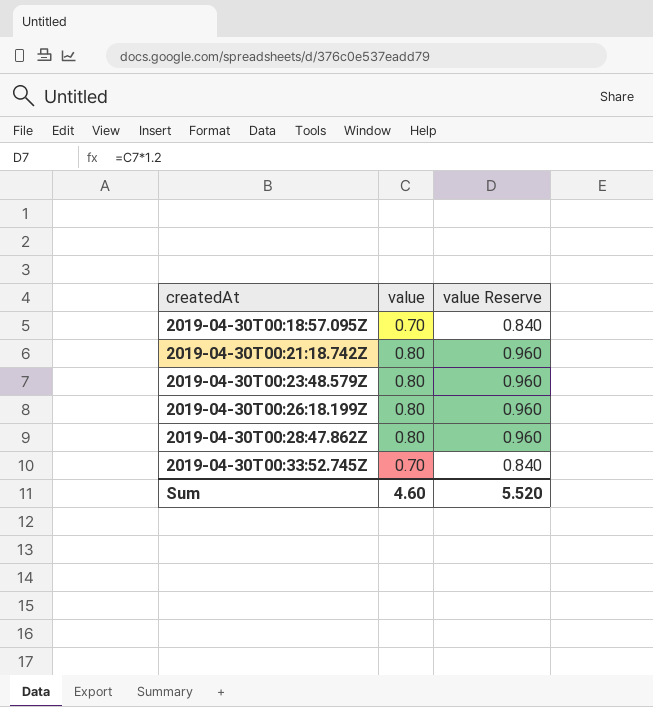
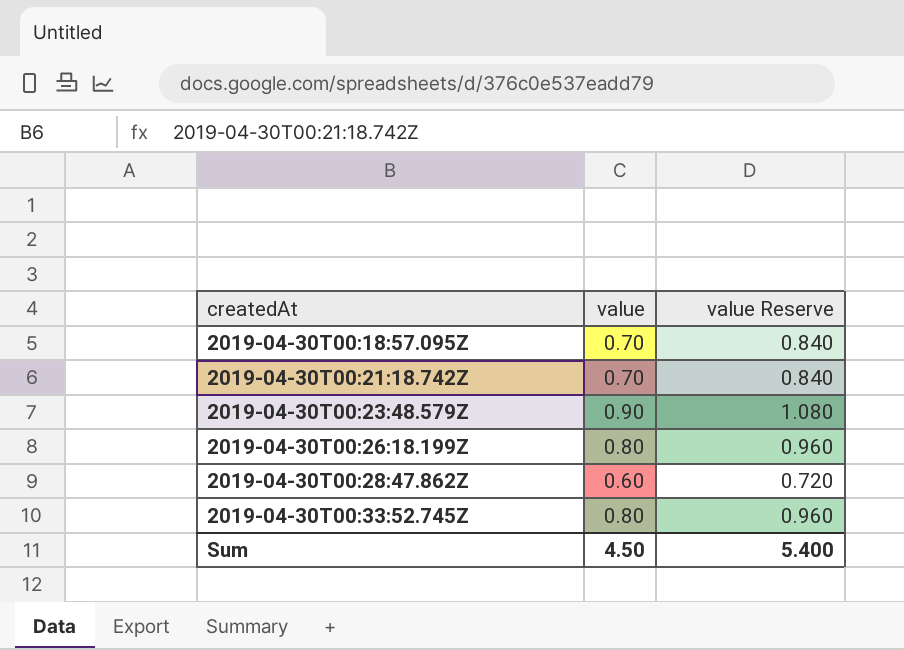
2019-04-30T00:21:18.742Z | value: 0.80 -> 0.70
2019-04-30T00:21:18.742Z | value Reserve: 0.960 -> 0.840
2019-04-30T00:23:48.579Z | value: 0.80 -> 0.90
2019-04-30T00:23:48.579Z | value Reserve: 0.960 -> 1.080
2019-04-30T00:28:47.862Z | value: 0.80 -> 0.60
2019-04-30T00:28:47.862Z | value Reserve: 0.960 -> 0.720
2019-04-30T00:33:52.745Z | value: 0.70 -> 0.80
2019-04-30T00:33:52.745Z | value Reserve: 0.840 -> 0.960
Sum | value: 4.60 -> 4.50
Sum | value Reserve: 5.520 -> 5.400

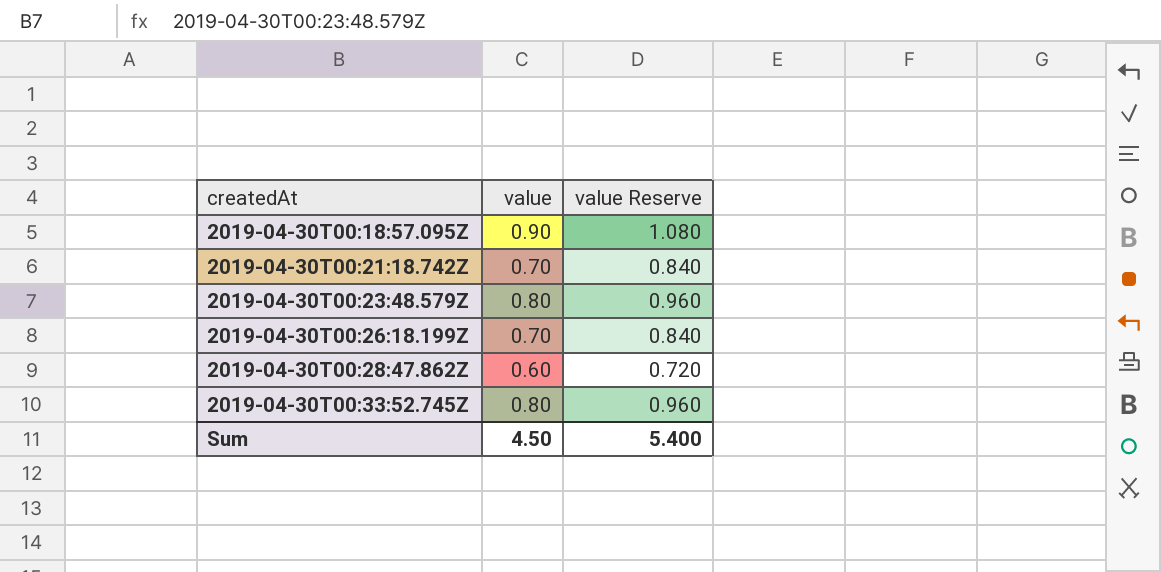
2019-04-30T00:18:57.095Z | value: 0.70 -> 0.90
2019-04-30T00:18:57.095Z | value Reserve: 0.840 -> 1.080
2019-04-30T00:23:48.579Z | value: 0.90 -> 0.80
2019-04-30T00:23:48.579Z | value Reserve: 1.080 -> 0.960
2019-04-30T00:26:18.199Z | value: 0.80 -> 0.70
2019-04-30T00:26:18.199Z | value Reserve: 0.960 -> 0.840

